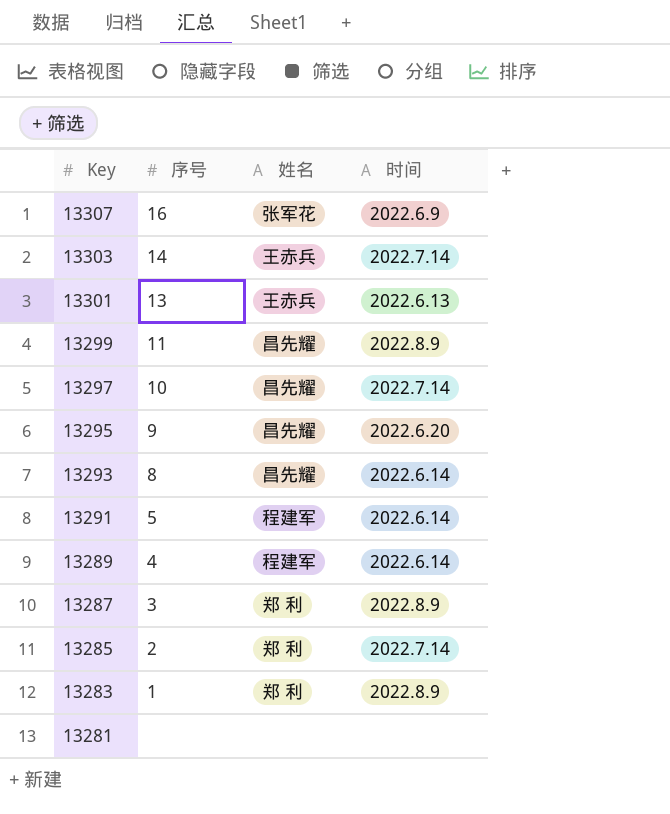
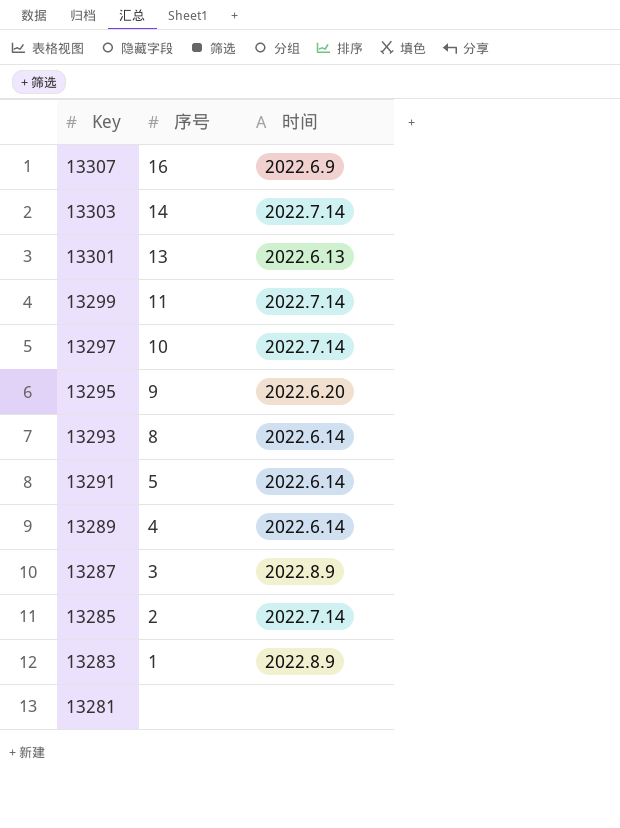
column 姓名 | position: 3 -> none
13299 | 时间: 2022.8.9 -> 2022.7.14

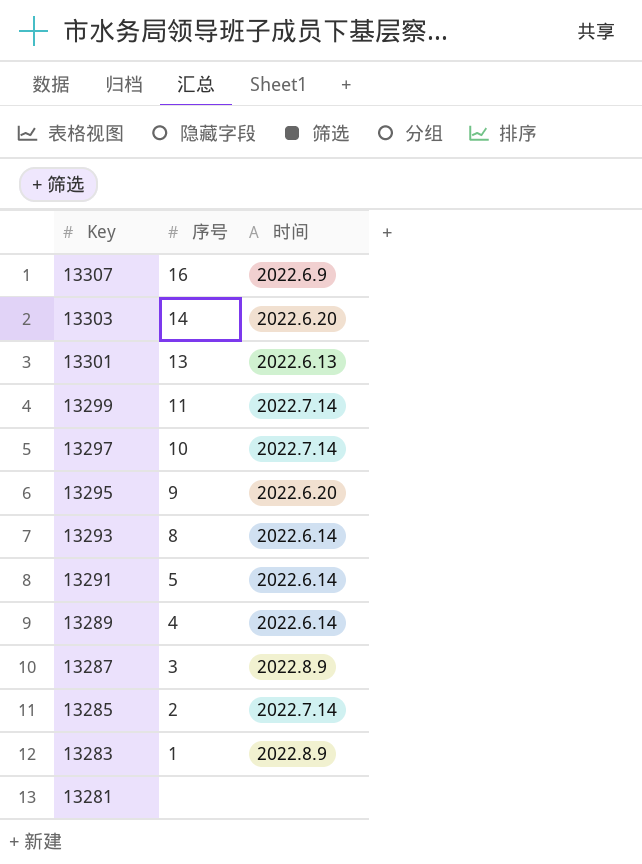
13303 | 时间: 2022.7.14 -> 2022.6.20

